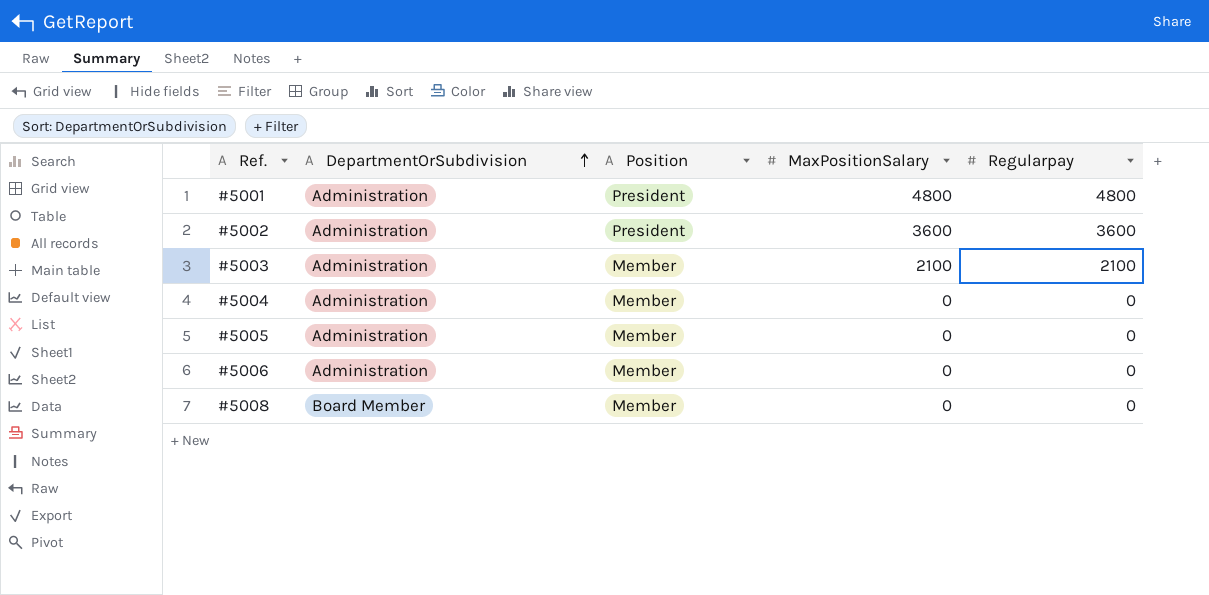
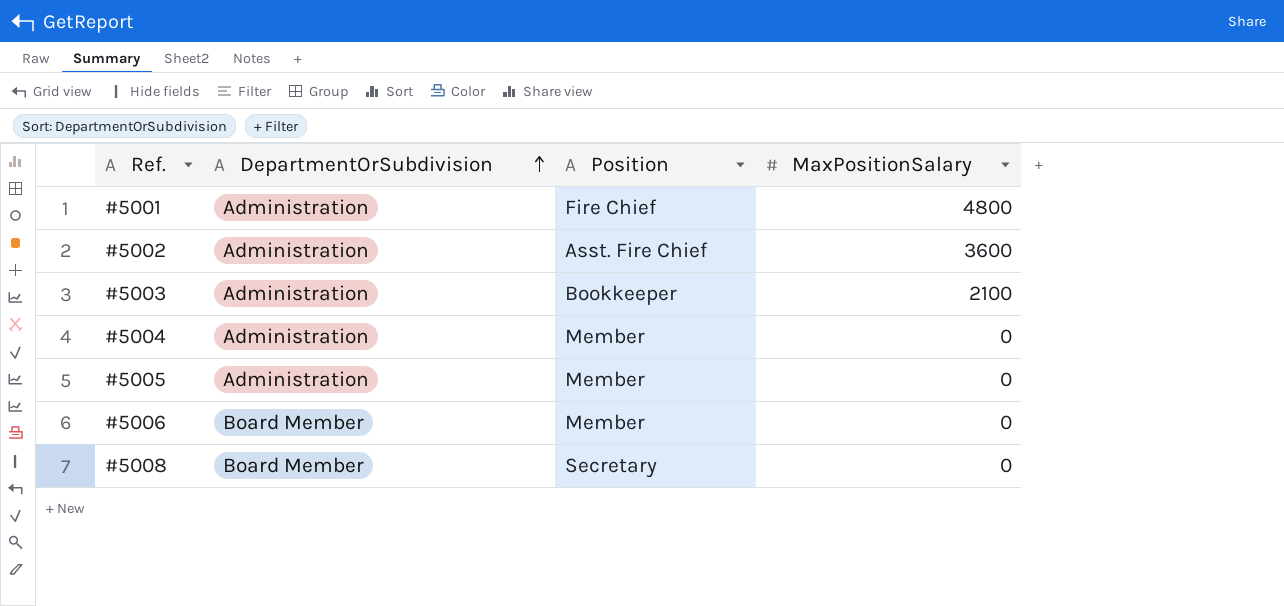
column Regularpay | position: 5 -> none
#5001 | Position: President -> Fire Chief
#5002 | Position: President -> Asst. Fire Chief
#5003 | Position: Member -> Bookkeeper
#5006 | DepartmentOrSubdivision: Administration -> Board Member
#5008 | Position: Member -> Secretary

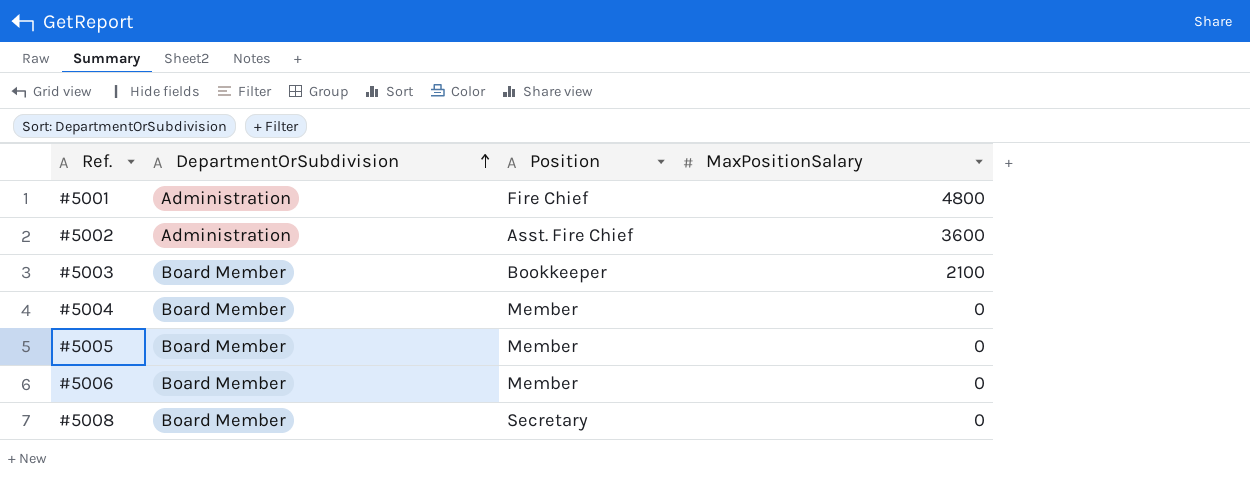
#5003 | DepartmentOrSubdivision: Administration -> Board Member
#5004 | DepartmentOrSubdivision: Administration -> Board Member
#5005 | DepartmentOrSubdivision: Administration -> Board Member

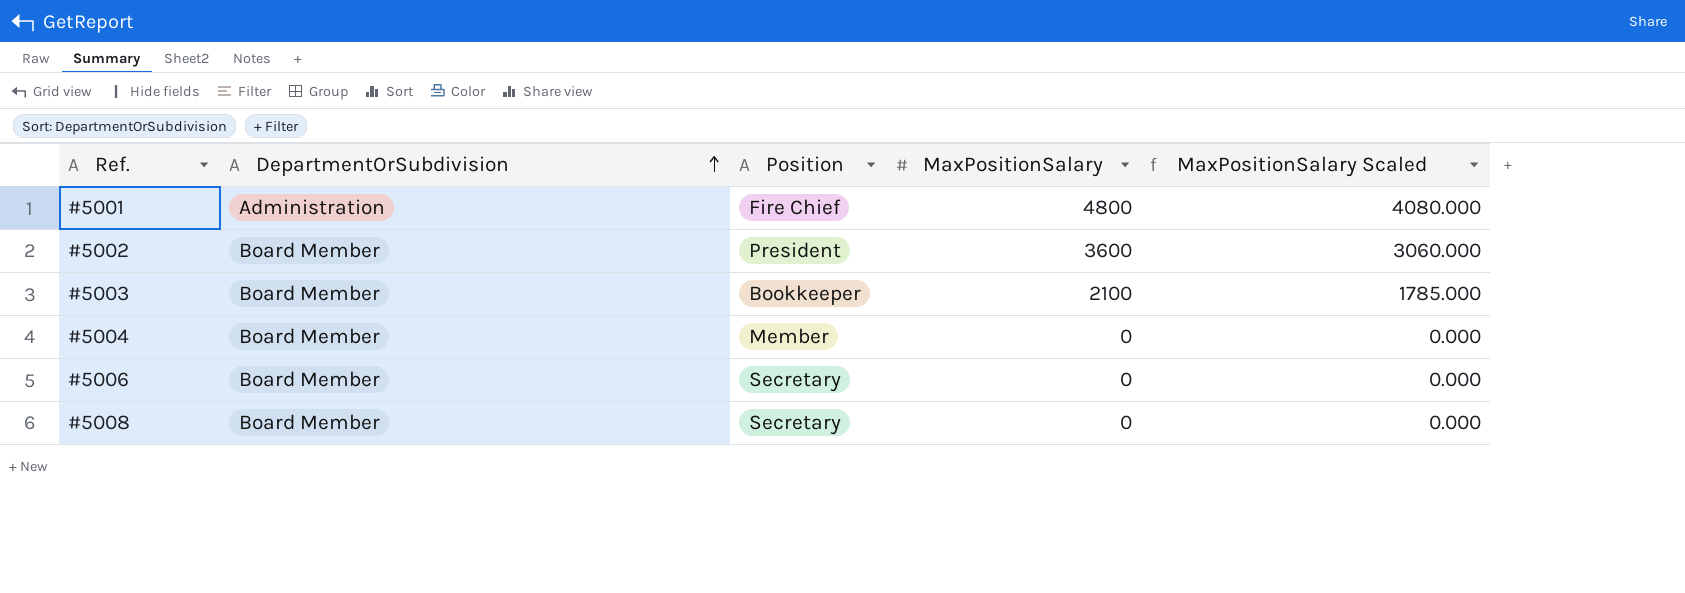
column MaxPositionSalary Scaled | formula: none -> [MaxPositionSalary] * 0.85
row #5005: Board Member | Member | 0 -> none
#5002 | DepartmentOrSubdivision: Administration -> Board Member
#5002 | Position: Asst. Fire Chief -> President
#5006 | Position: Member -> Secretary

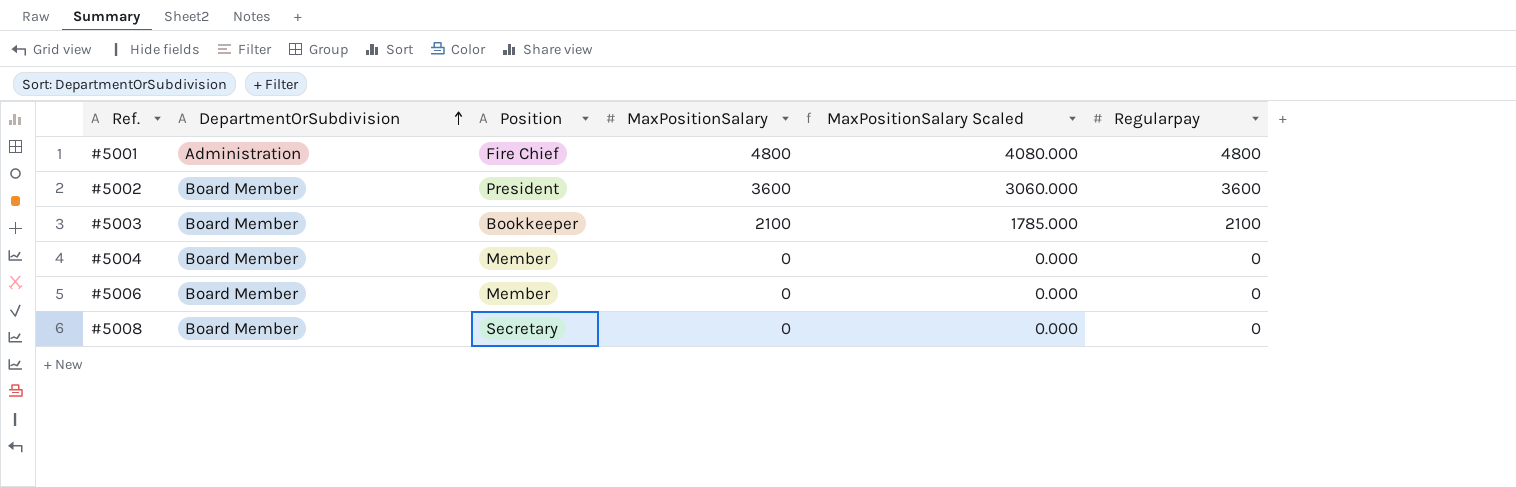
column Regularpay | position: none -> 6
#5006 | Position: Secretary -> Member

